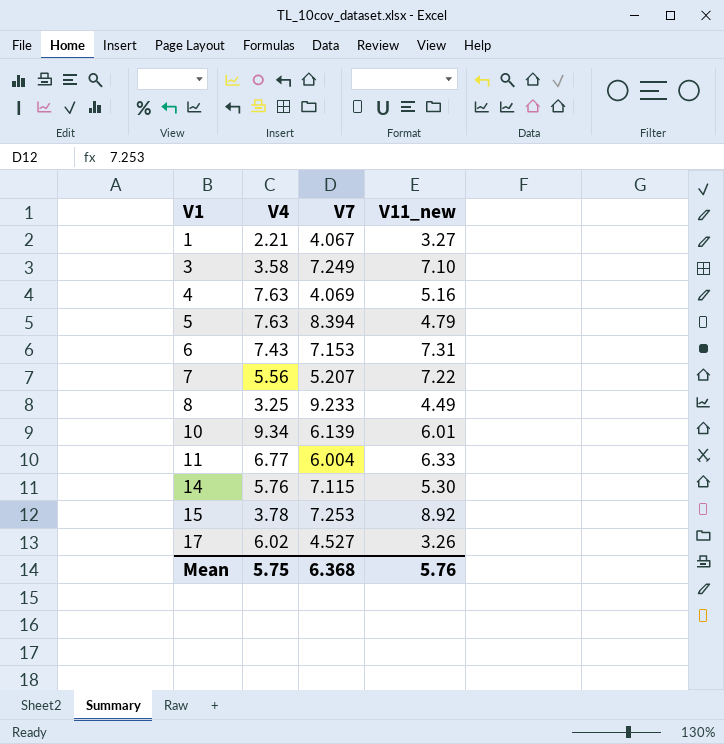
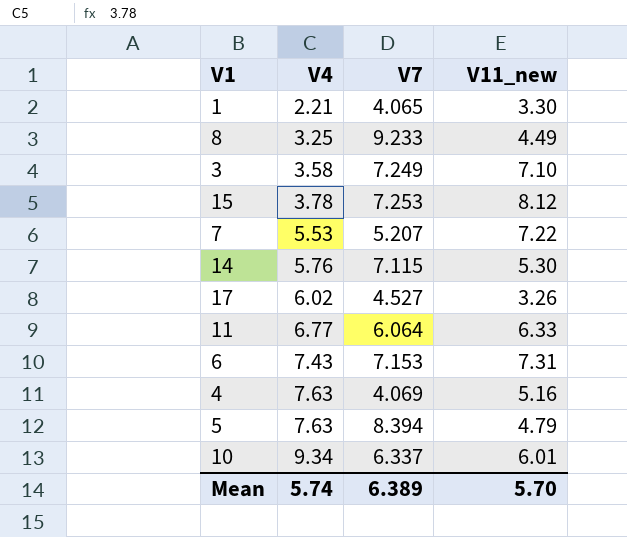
row order: V1 ascending -> V4 ascending
1 | V7: 4.067 -> 4.065
1 | V11_new: 3.27 -> 3.30
15 | V11_new: 8.92 -> 8.12
7 | V4: 5.56 -> 5.53
11 | V7: 6.004 -> 6.064
10 | V7: 6.139 -> 6.337
Mean | V4: 5.75 -> 5.74
Mean | V7: 6.368 -> 6.389
Mean | V11_new: 5.76 -> 5.70

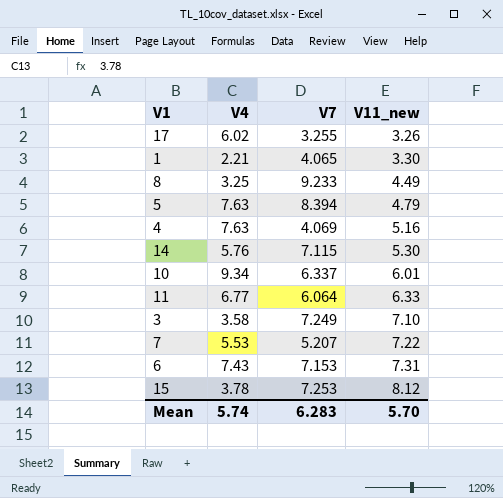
row order: V4 ascending -> V11_new ascending
17 | V7: 4.527 -> 3.255
Mean | V7: 6.389 -> 6.283

